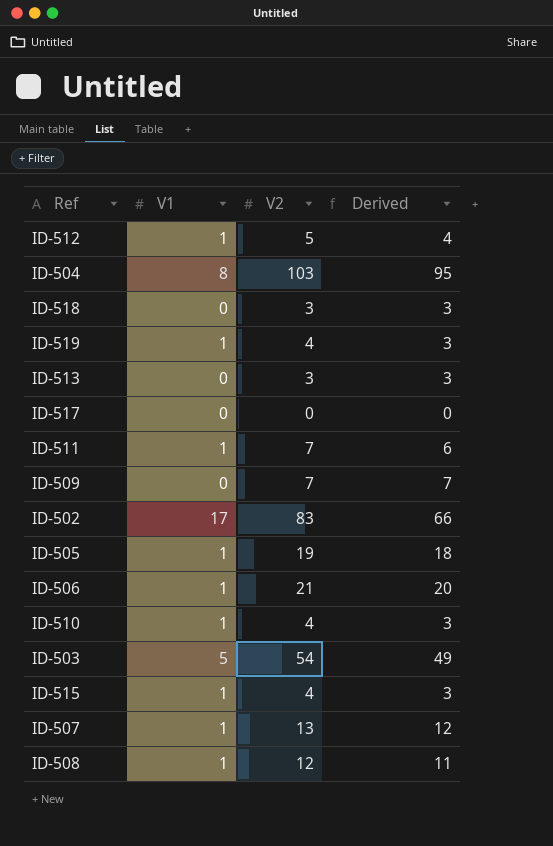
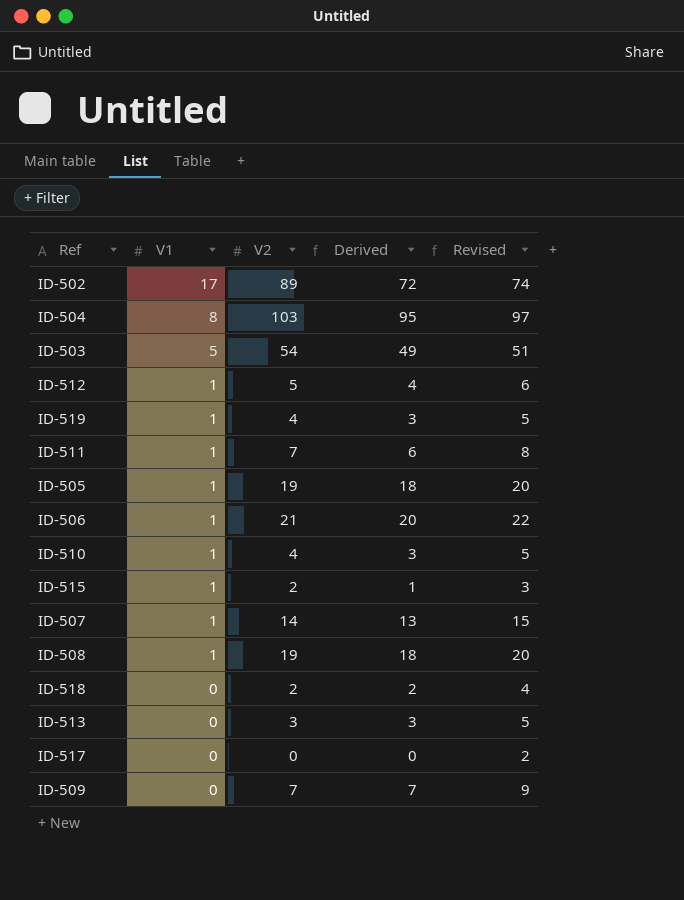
row order: none -> V1 descending
column Revised | formula: none -> [Derived] + 2
ID-502 | V2: 83 -> 89
ID-502 | Derived: 66 -> 72
ID-515 | V2: 4 -> 2
ID-515 | Derived: 3 -> 1
ID-507 | V2: 13 -> 14
ID-507 | Derived: 12 -> 13
ID-508 | V2: 12 -> 19
ID-508 | Derived: 11 -> 18
ID-518 | V2: 3 -> 2
ID-518 | Derived: 3 -> 2

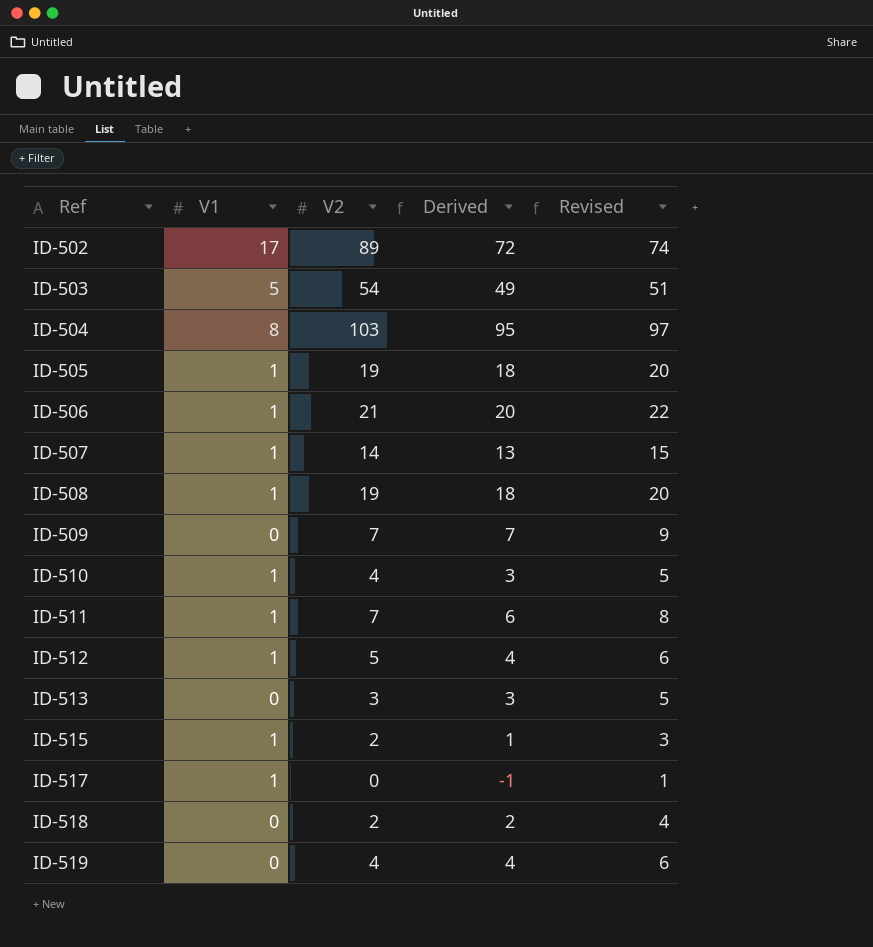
row order: V1 descending -> Ref ascending
ID-517 | V1: 0 -> 1
ID-517 | Derived: 0 -> -1
ID-517 | Revised: 2 -> 1
ID-519 | V1: 1 -> 0
ID-519 | Derived: 3 -> 4
ID-519 | Revised: 5 -> 6

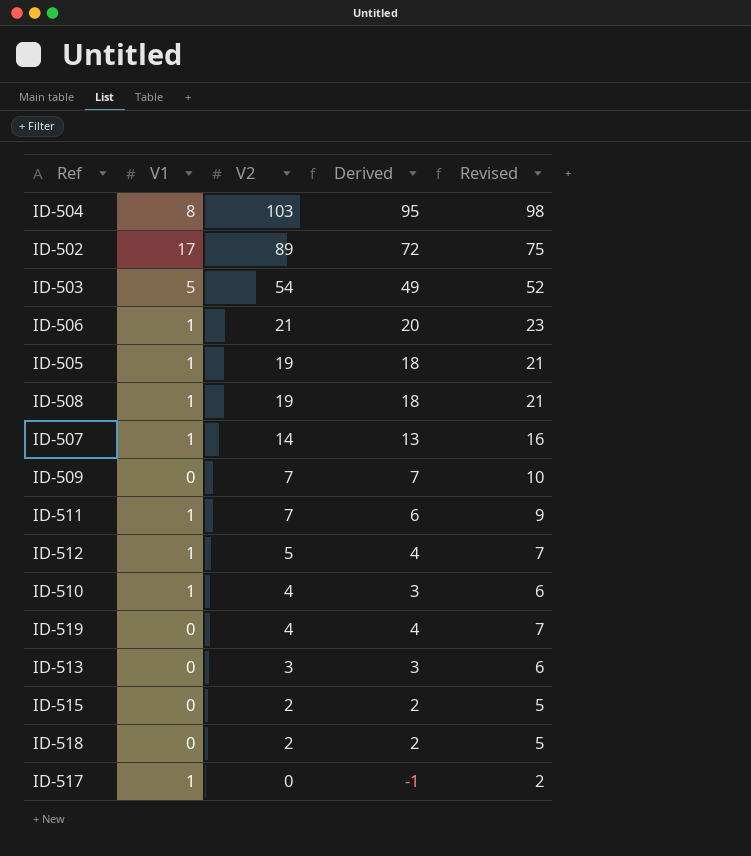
row order: Ref ascending -> V2 descending
column Revised | formula: [Derived] + 2 -> [Derived] + 3
ID-515 | V1: 1 -> 0
ID-515 | Derived: 1 -> 2

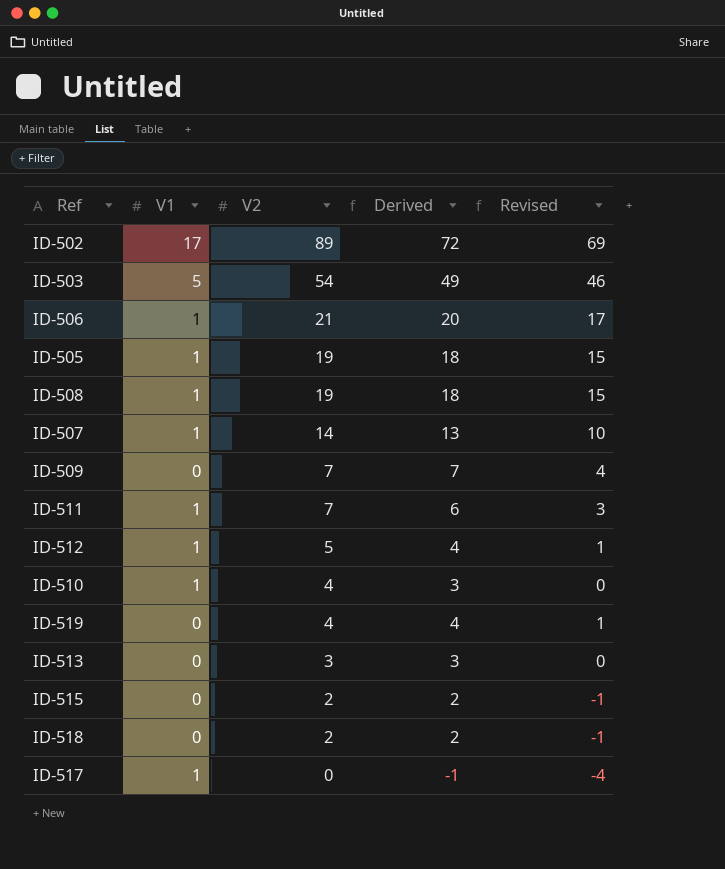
column Revised | formula: [Derived] + 3 -> [Derived] - 3
row ID-504: 8 | 103 | 95 | 98 -> none

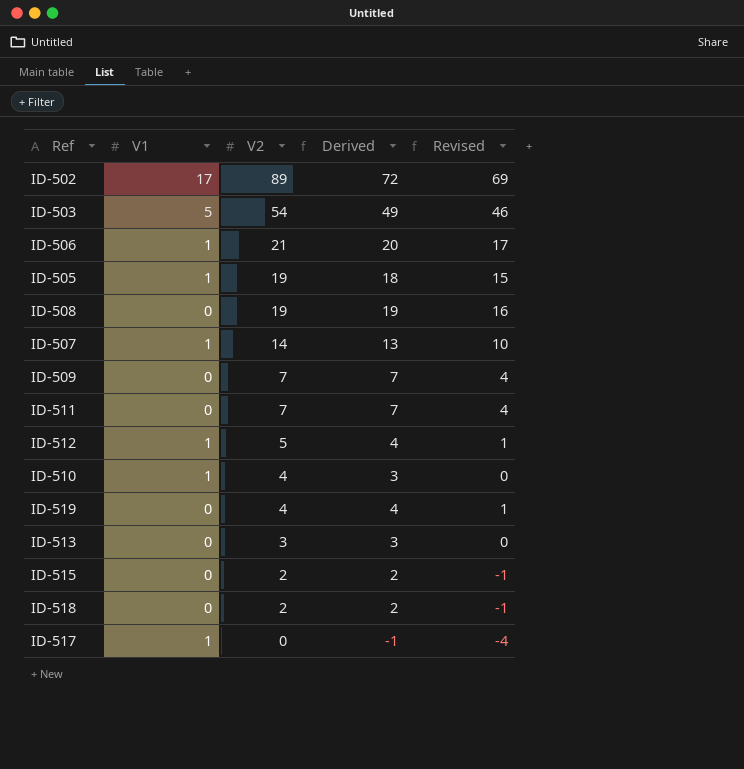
ID-508 | V1: 1 -> 0
ID-508 | Derived: 18 -> 19
ID-508 | Revised: 15 -> 16
ID-511 | V1: 1 -> 0
ID-511 | Derived: 6 -> 7
ID-511 | Revised: 3 -> 4

